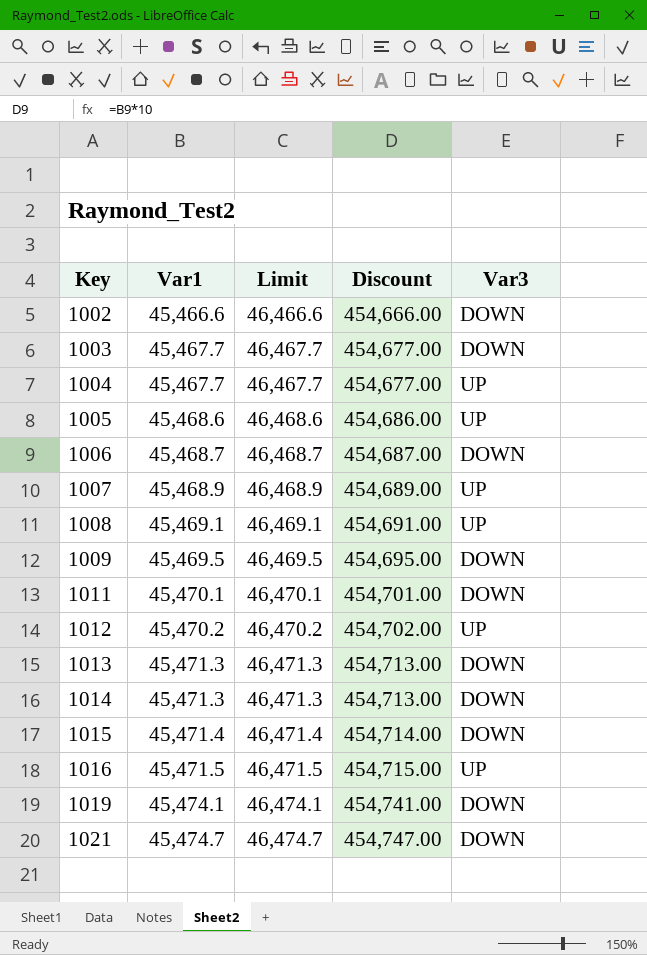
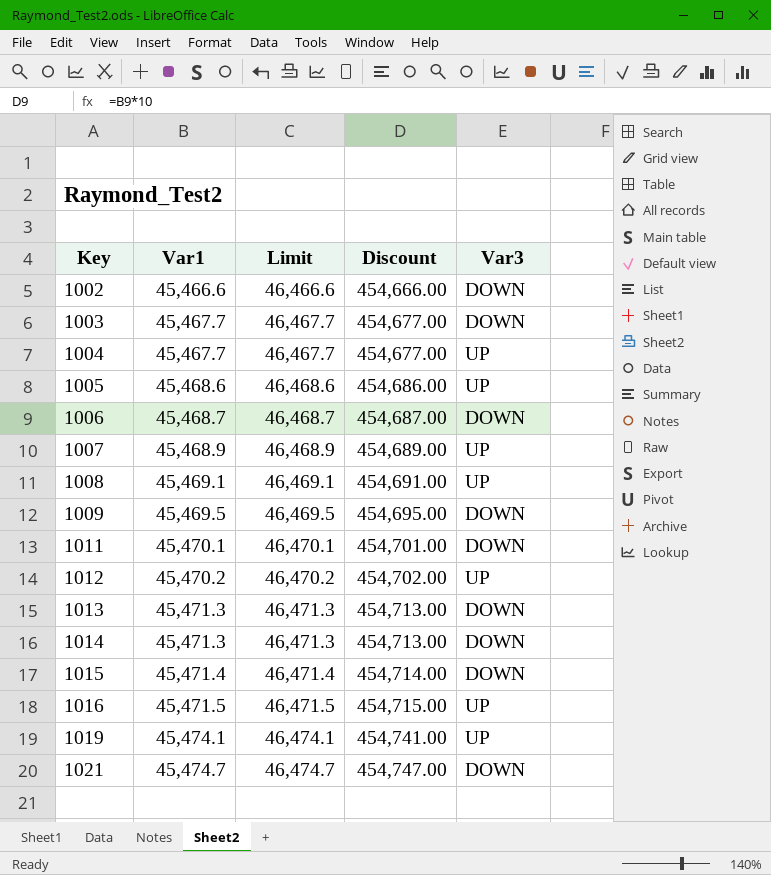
1019 | Var3: DOWN -> UP

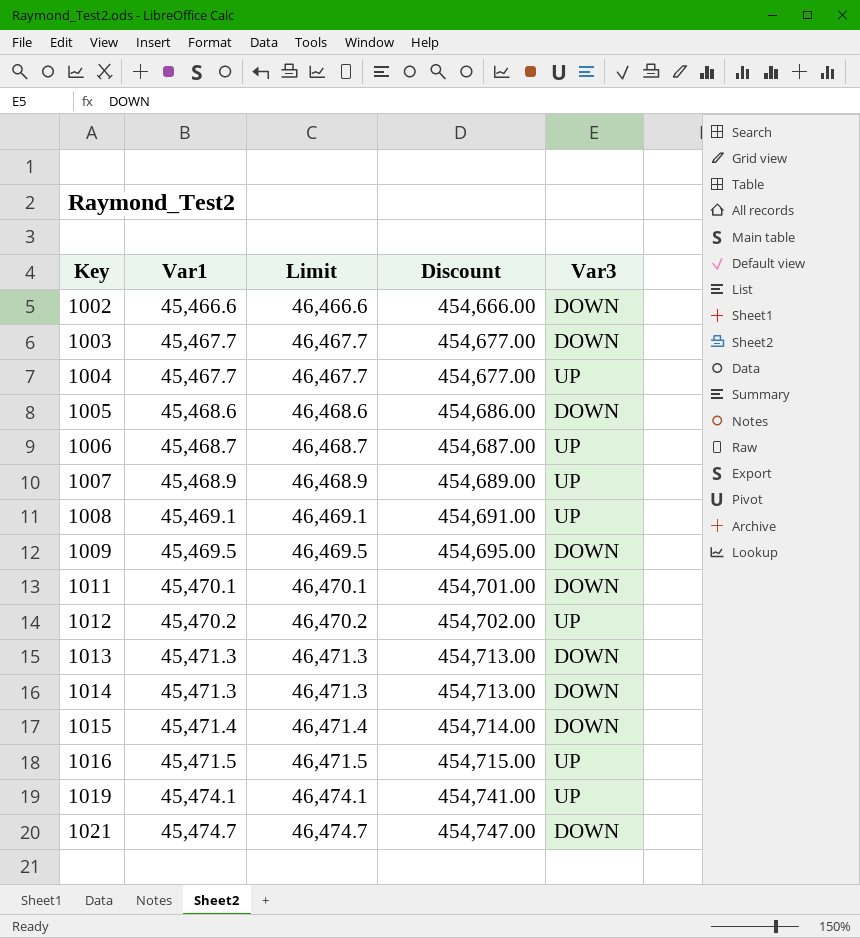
1005 | Var3: UP -> DOWN
1006 | Var3: DOWN -> UP

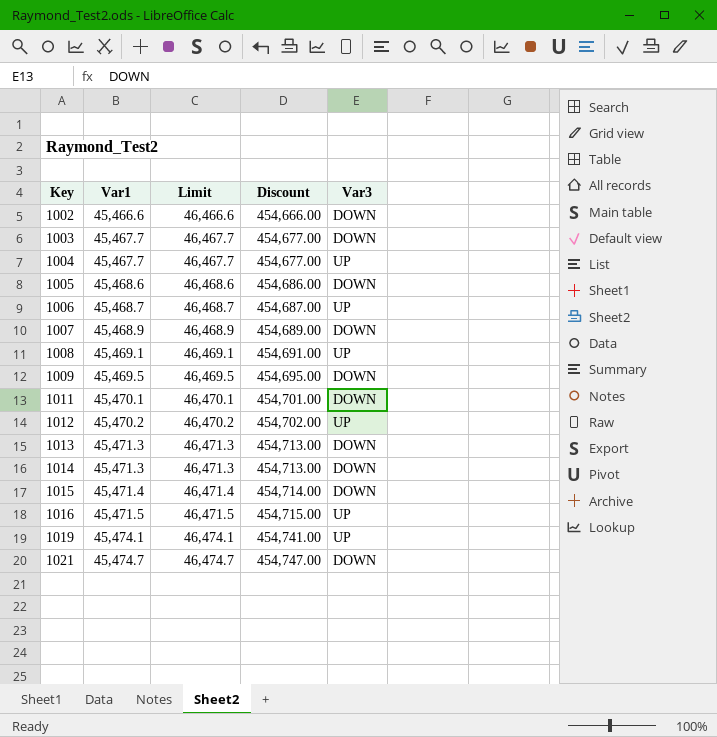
1007 | Var3: UP -> DOWN

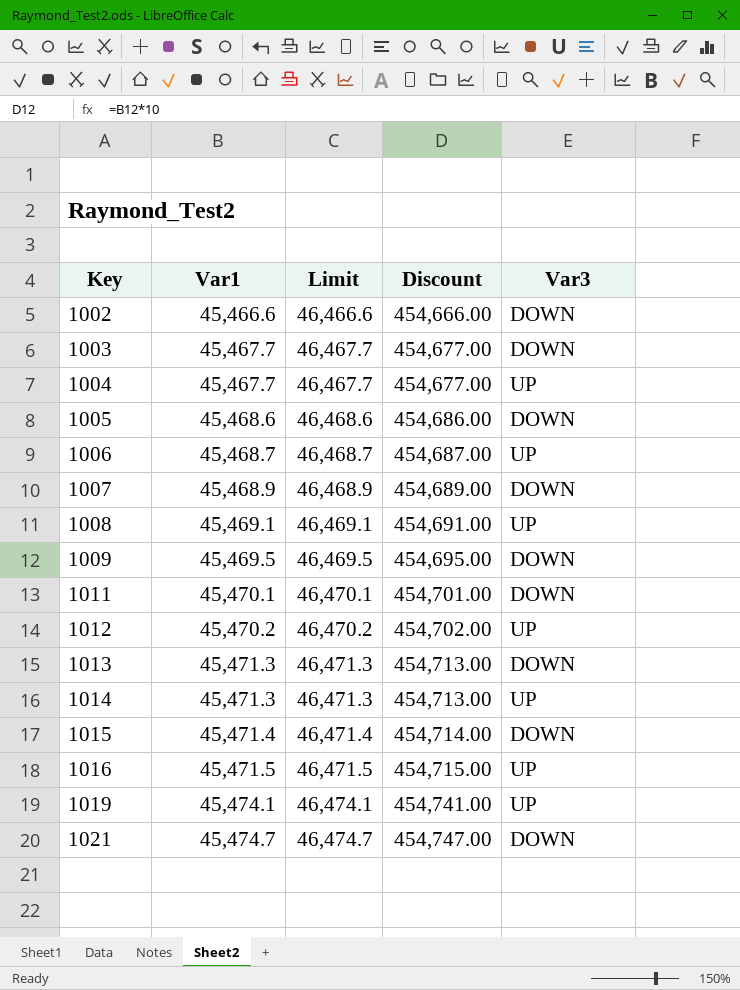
1014 | Var3: DOWN -> UP

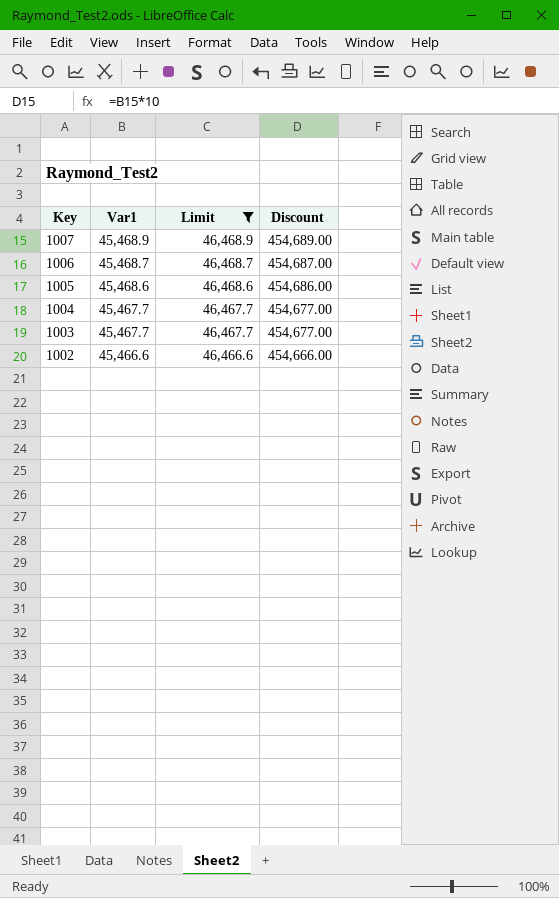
filter: none -> Limit <= 46,468.9
row order: Key ascending -> Key descending
column Var3 | position: 5 -> none

